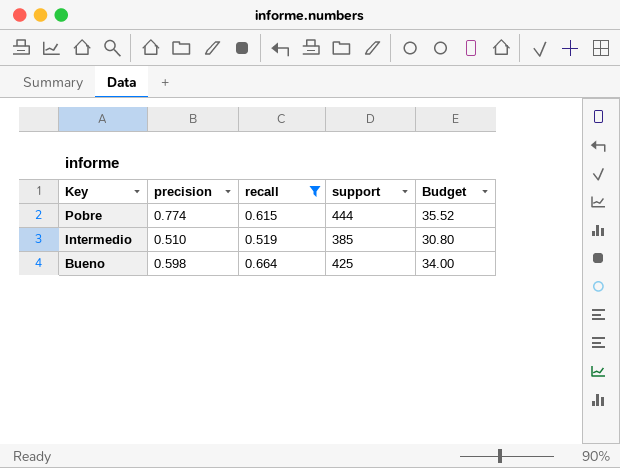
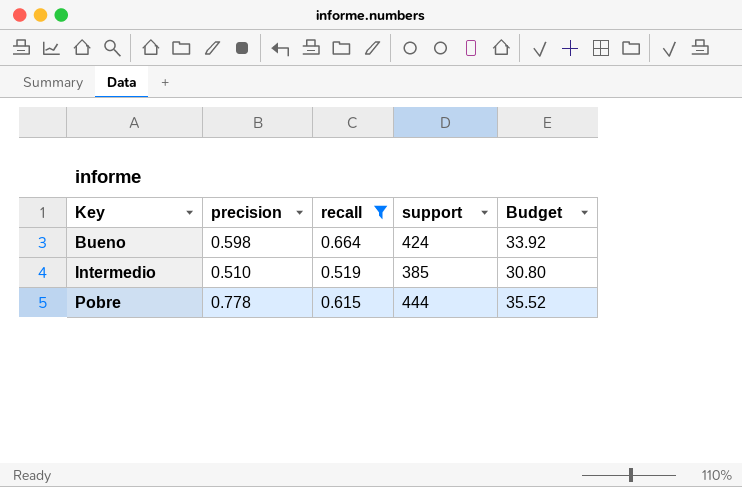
row order: Key descending -> Key ascending
Bueno | support: 425 -> 424
Bueno | Budget: 34.00 -> 33.92
Pobre | precision: 0.774 -> 0.778

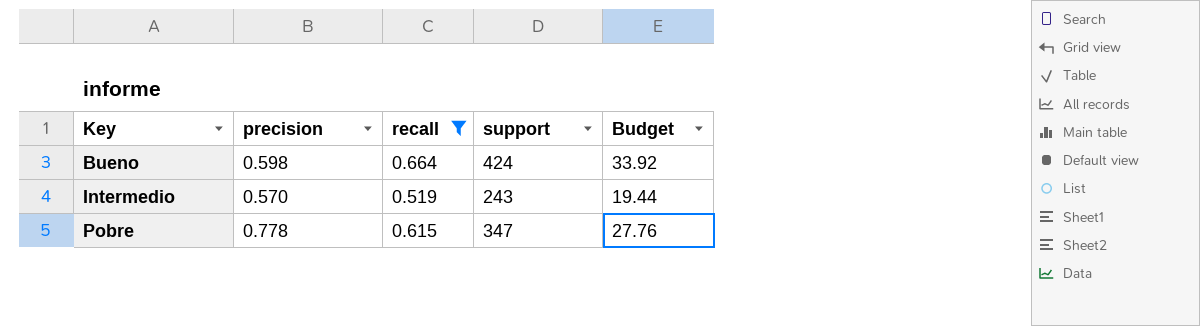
Intermedio | precision: 0.510 -> 0.570
Intermedio | support: 385 -> 243
Intermedio | Budget: 30.80 -> 19.44
Pobre | support: 444 -> 347
Pobre | Budget: 35.52 -> 27.76

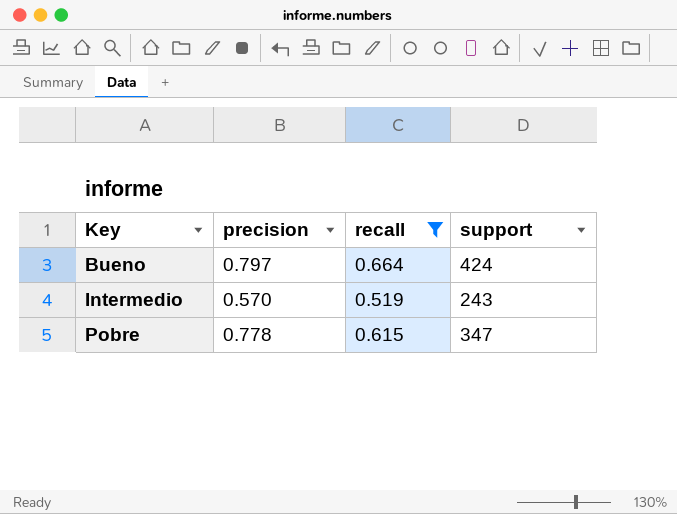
column Budget | formula: [support] * 0.08 -> none
Bueno | precision: 0.598 -> 0.797

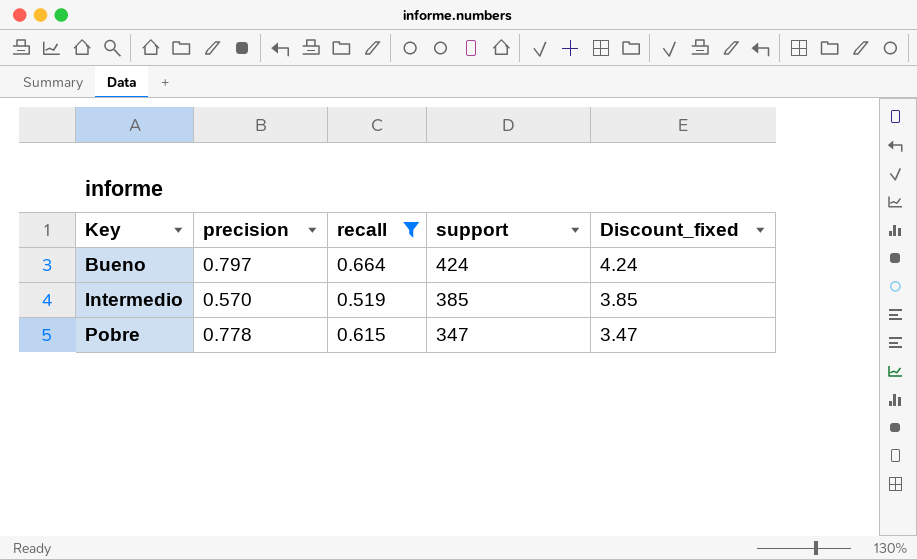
column Discount_fixed | formula: none -> [support] * 0.01
Intermedio | support: 243 -> 385

